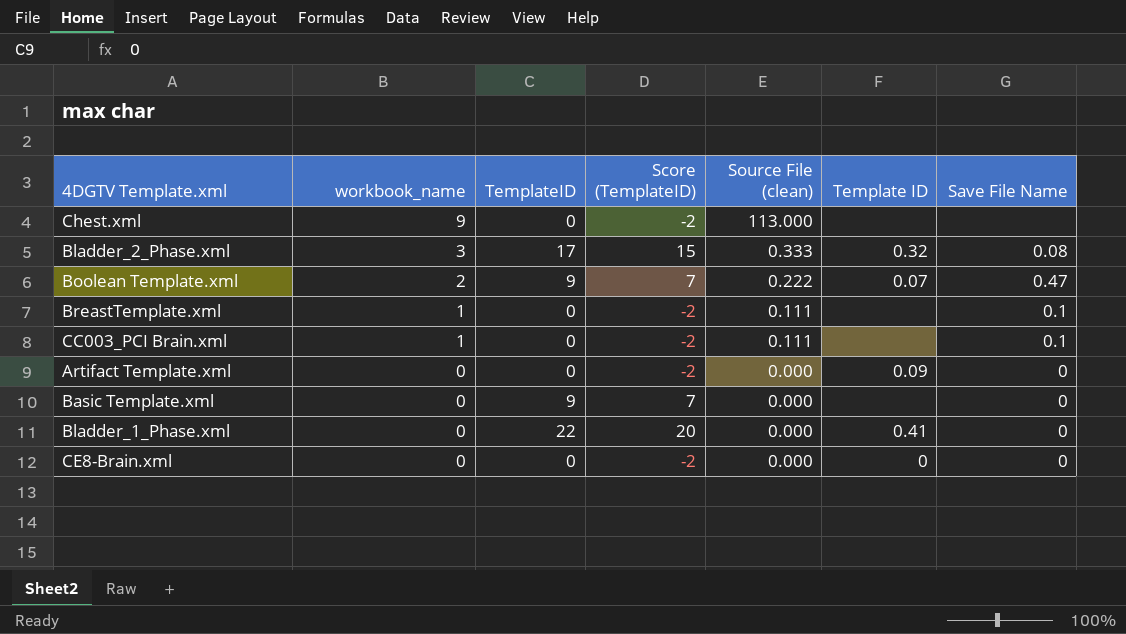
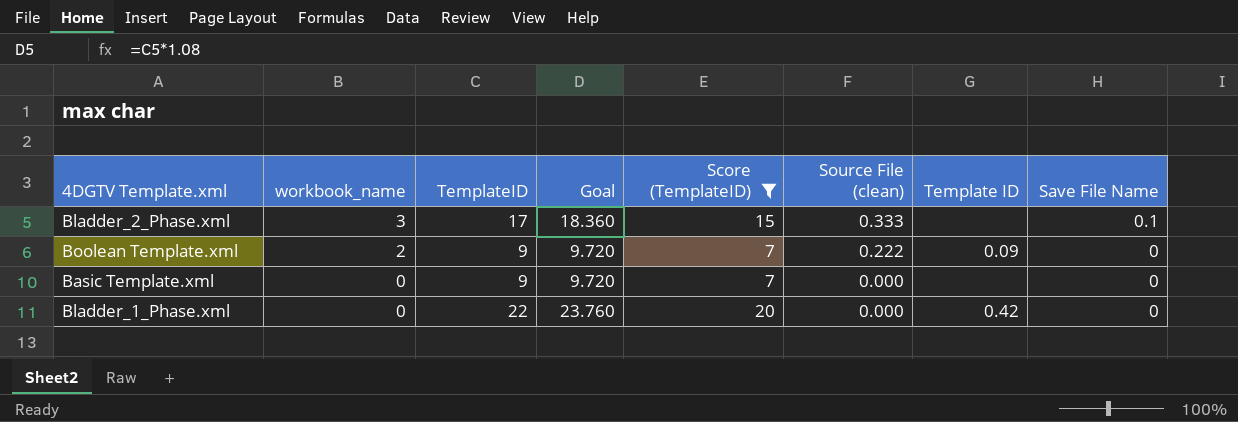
filter: none -> Score (TemplateID) != -2
column Goal | formula: none -> [TemplateID] * 1.08
Bladder_2_Phase.xml | Template ID: 0.32 -> none
Bladder_2_Phase.xml | Save File Name: 0.08 -> 0.1
Boolean Template.xml | Template ID: 0.07 -> 0.09
Boolean Template.xml | Save File Name: 0.47 -> 0
Bladder_1_Phase.xml | Template ID: 0.41 -> 0.42

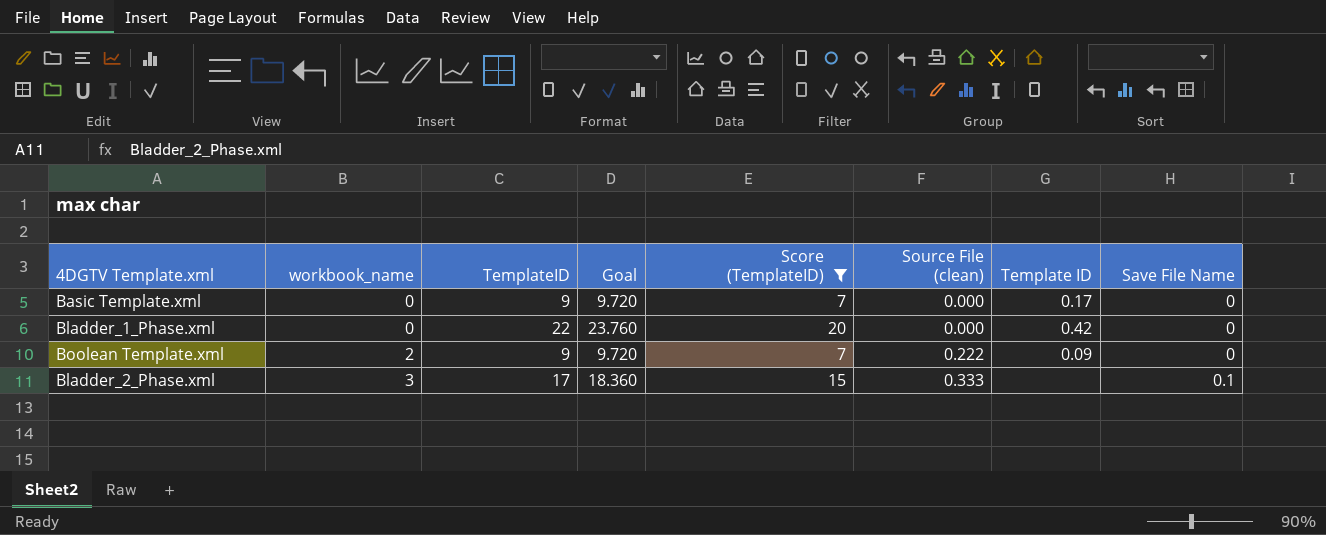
row order: workbook_name descending -> workbook_name ascending
Basic Template.xml | Template ID: none -> 0.17

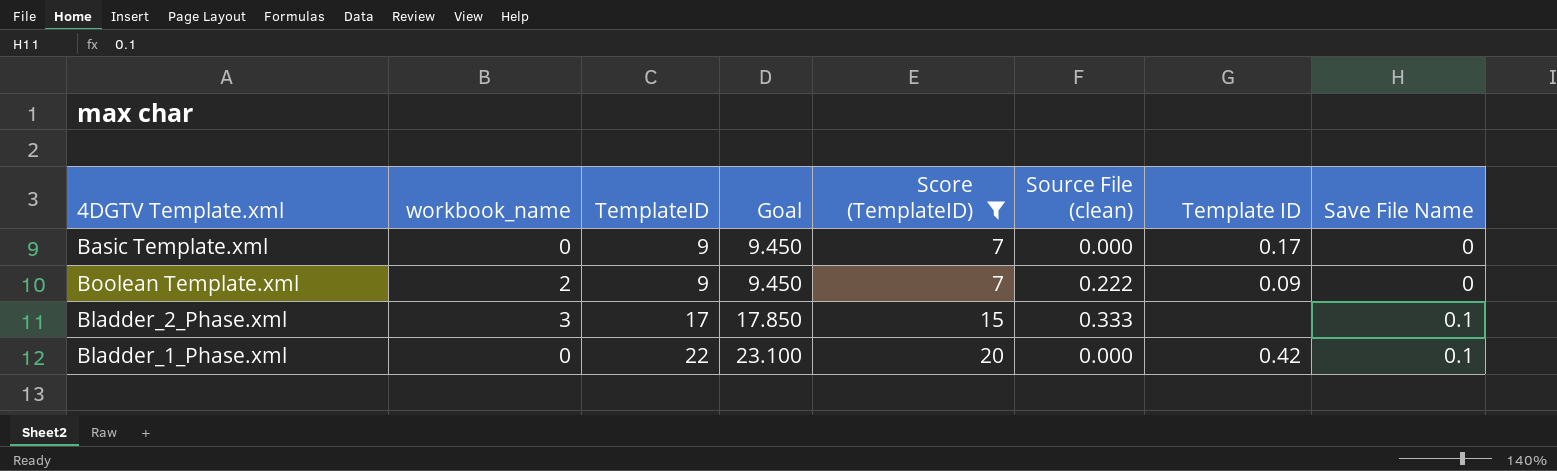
row order: workbook_name ascending -> TemplateID ascending
column Goal | formula: [TemplateID] * 1.08 -> [TemplateID] * 1.05
Bladder_1_Phase.xml | Save File Name: 0 -> 0.1

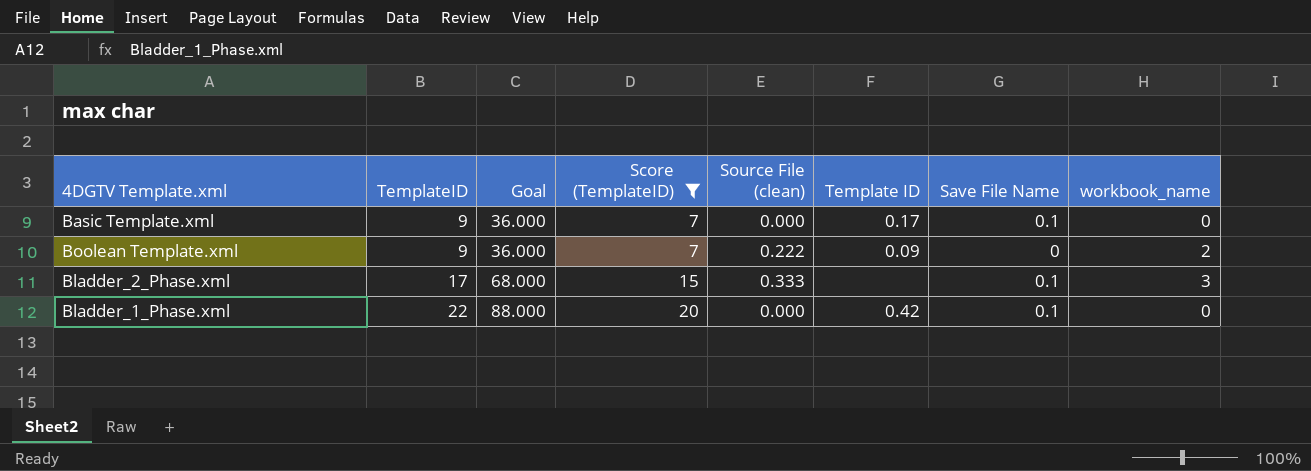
column Goal | formula: [TemplateID] * 1.05 -> [TemplateID] * 4
column workbook_name | position: 2 -> 8
Basic Template.xml | Save File Name: 0 -> 0.1

